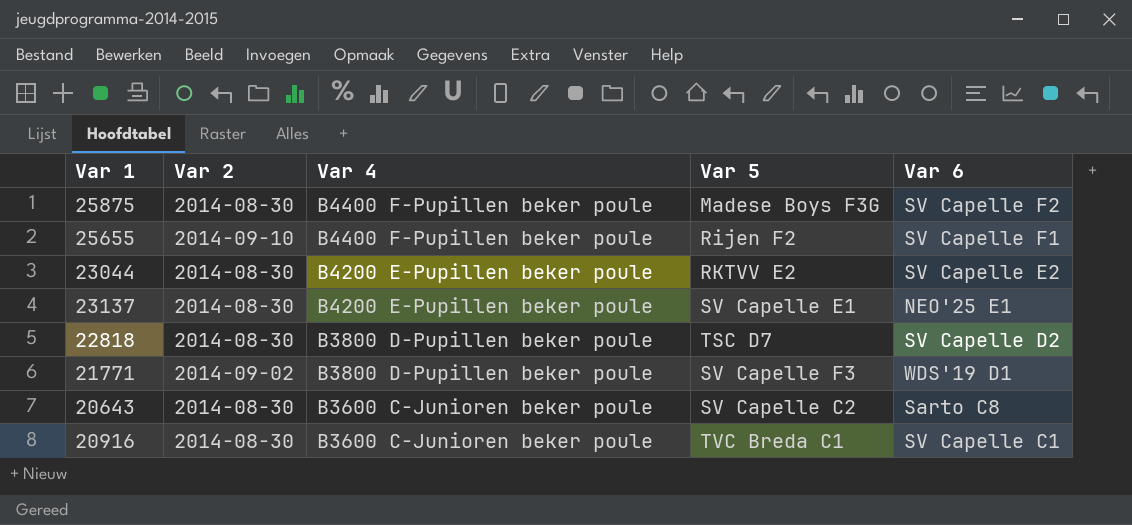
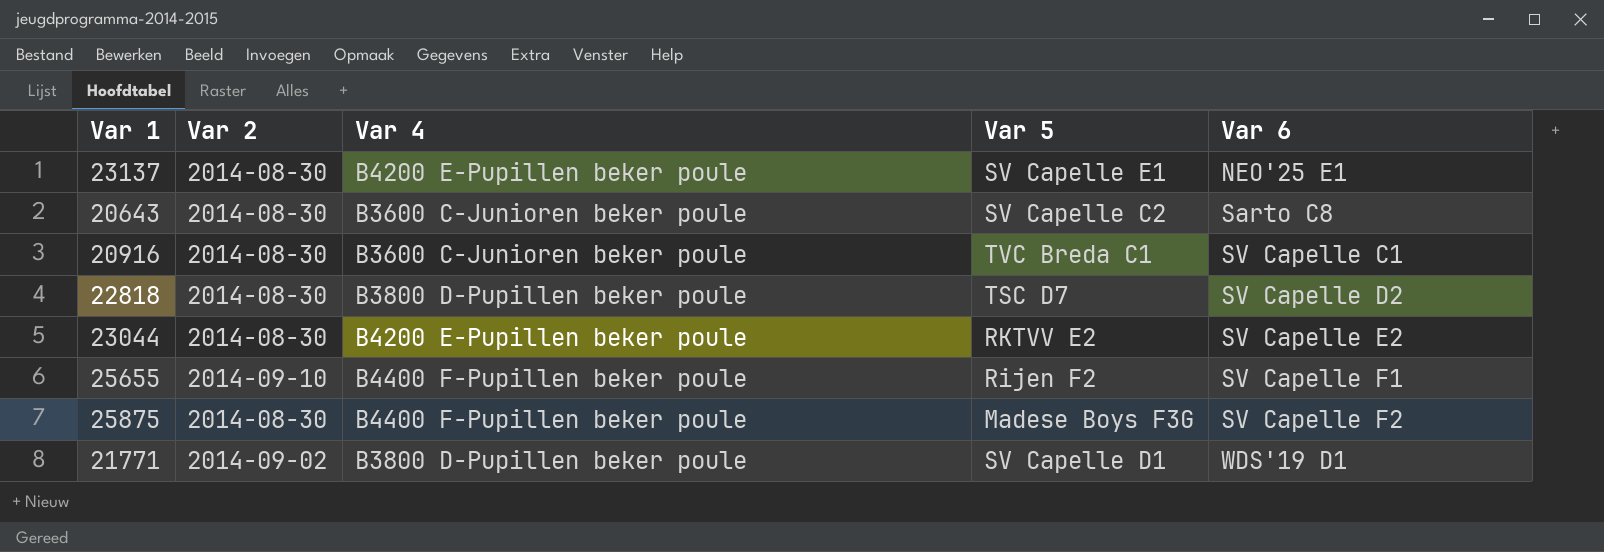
row order: Var 4 descending -> Var 6 ascending
21771 | Var 5: SV Capelle F3 -> SV Capelle D1

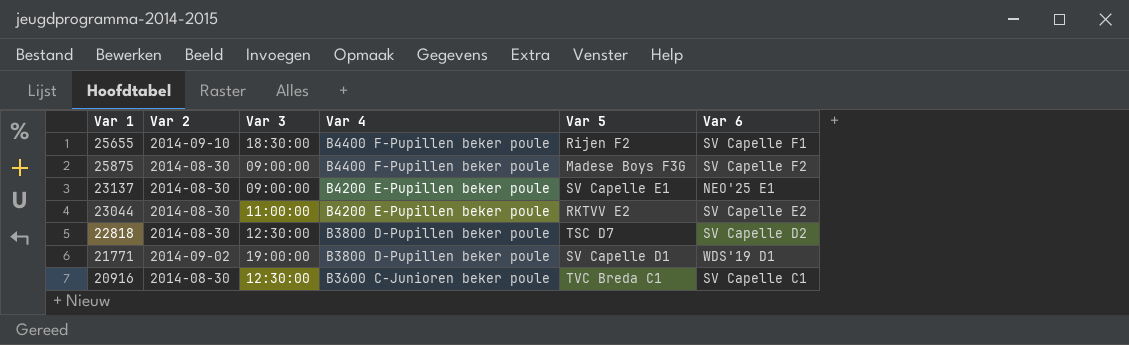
row order: Var 6 ascending -> Var 4 descending
column Var 3 | position: none -> 3
row 20643: 2014-08-30 | B3600 C-Junioren beker poule | SV Capelle C2 | Sarto C8 -> none

